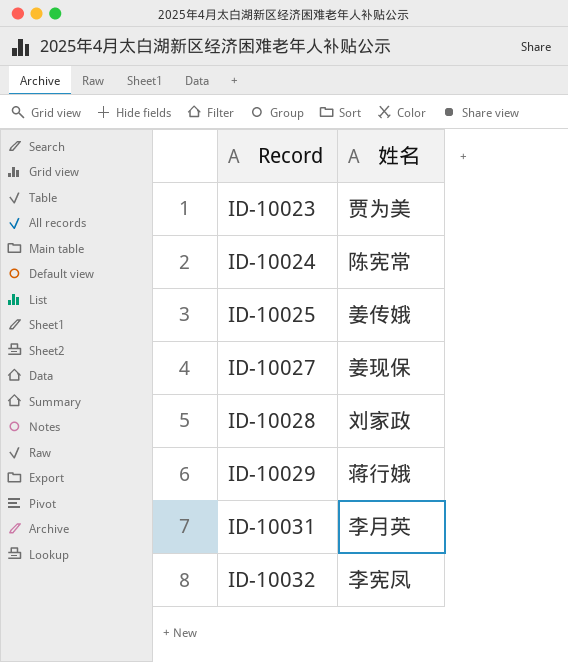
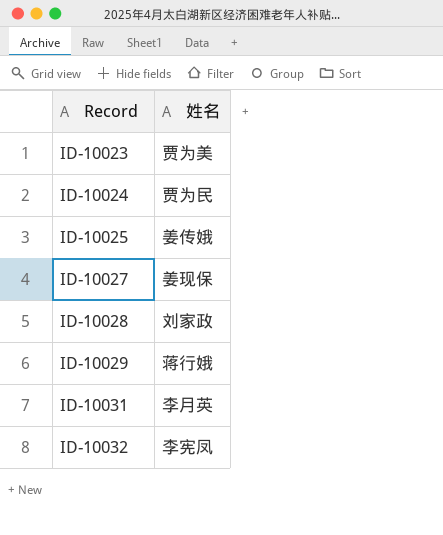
ID-10024 | 姓名: 陈宪常 -> 贾为民

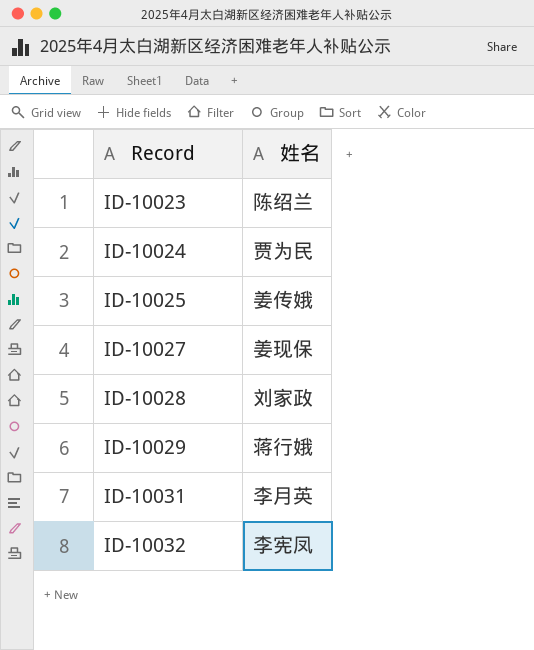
ID-10023 | 姓名: 贾为美 -> 陈绍兰

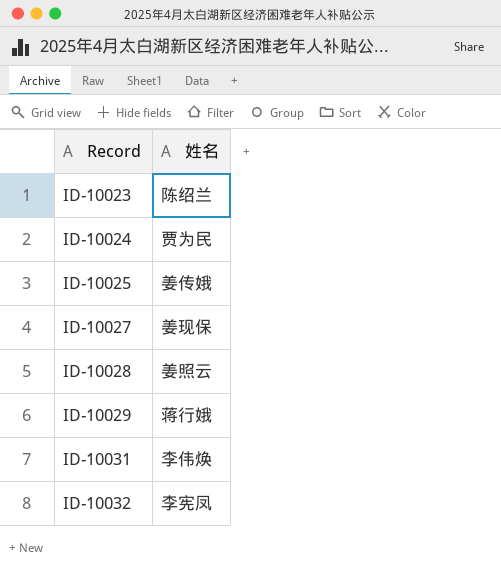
ID-10028 | 姓名: 刘家政 -> 姜照云
ID-10031 | 姓名: 李月英 -> 李伟焕

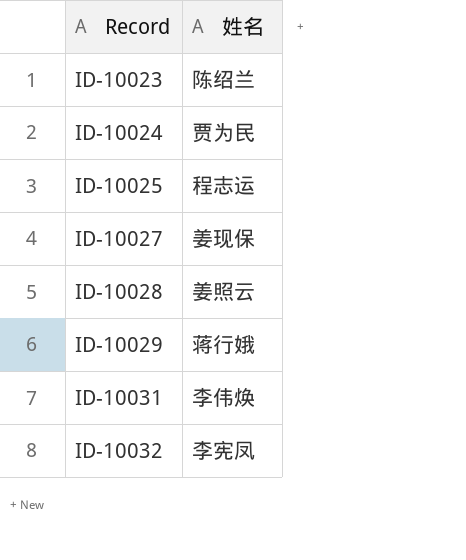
ID-10025 | 姓名: 姜传娥 -> 程志运

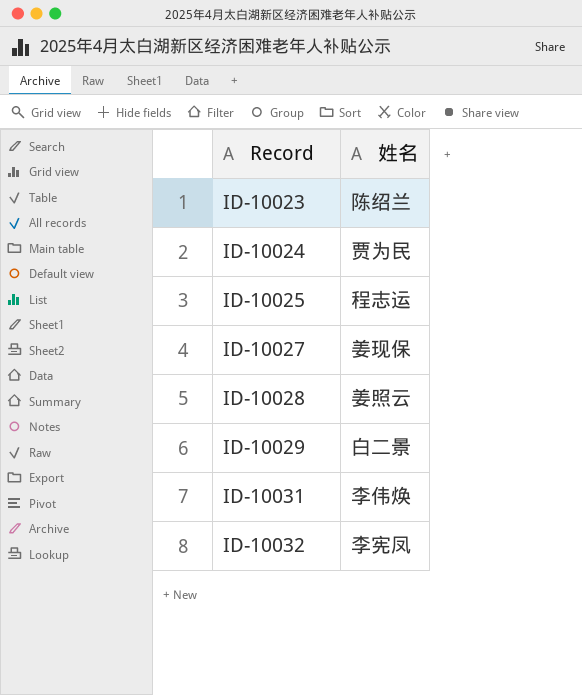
ID-10029 | 姓名: 蒋行娥 -> 白二景

